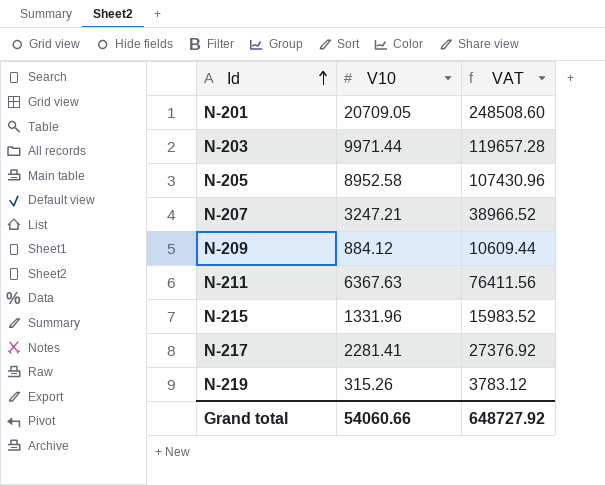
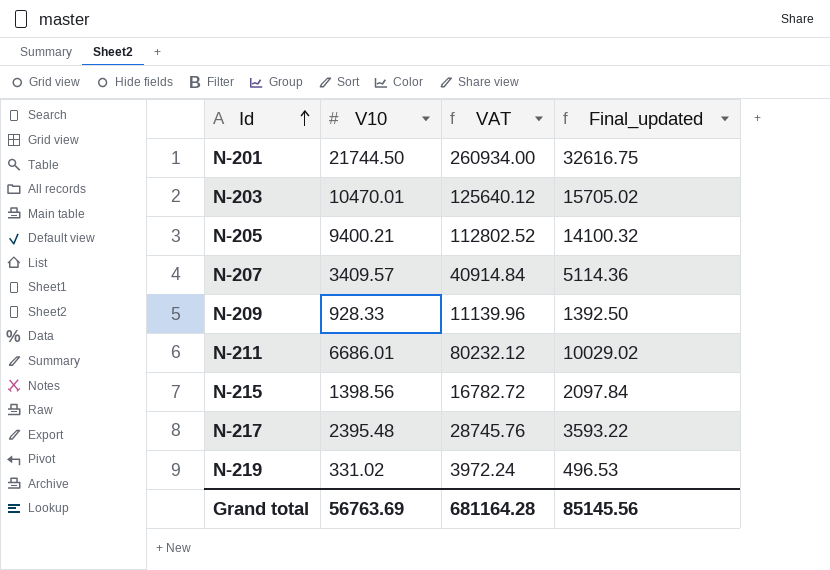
column Final_updated | formula: none -> [V10] * 1.5
N-201 | V10: 20709.05 -> 21744.50
N-201 | VAT: 248508.60 -> 260934.00
N-203 | V10: 9971.44 -> 10470.01
N-203 | VAT: 119657.28 -> 125640.12
N-205 | V10: 8952.58 -> 9400.21
N-205 | VAT: 107430.96 -> 112802.52
N-207 | V10: 3247.21 -> 3409.57
N-207 | VAT: 38966.52 -> 40914.84
N-209 | V10: 884.12 -> 928.33
N-209 | VAT: 10609.44 -> 11139.96
N-211 | V10: 6367.63 -> 6686.01
N-211 | VAT: 76411.56 -> 80232.12
N-215 | V10: 1331.96 -> 1398.56
N-215 | VAT: 15983.52 -> 16782.72
N-217 | V10: 2281.41 -> 2395.48
N-217 | VAT: 27376.92 -> 28745.76
N-219 | V10: 315.26 -> 331.02
N-219 | VAT: 3783.12 -> 3972.24
Grand total | V10: 54060.66 -> 56763.69
Grand total | VAT: 648727.92 -> 681164.28

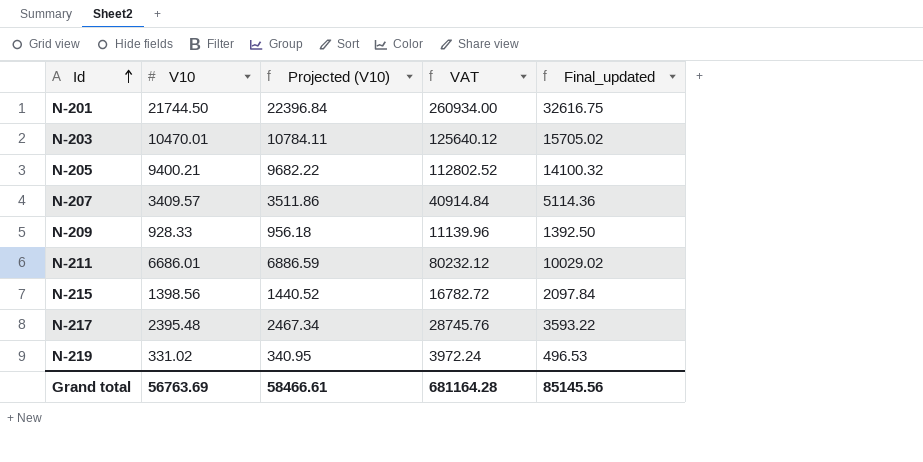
column Projected (V10) | formula: none -> [V10] * 1.03

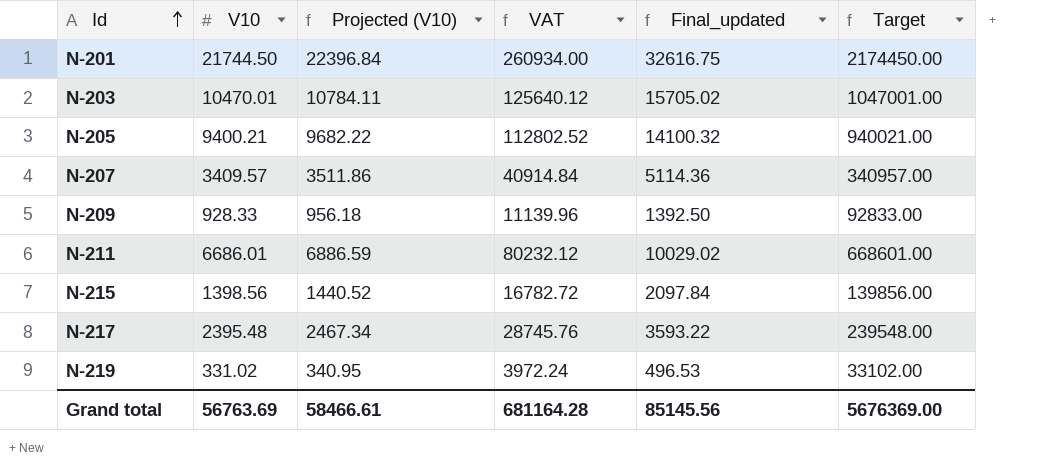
column Target | formula: none -> [V10] * 100

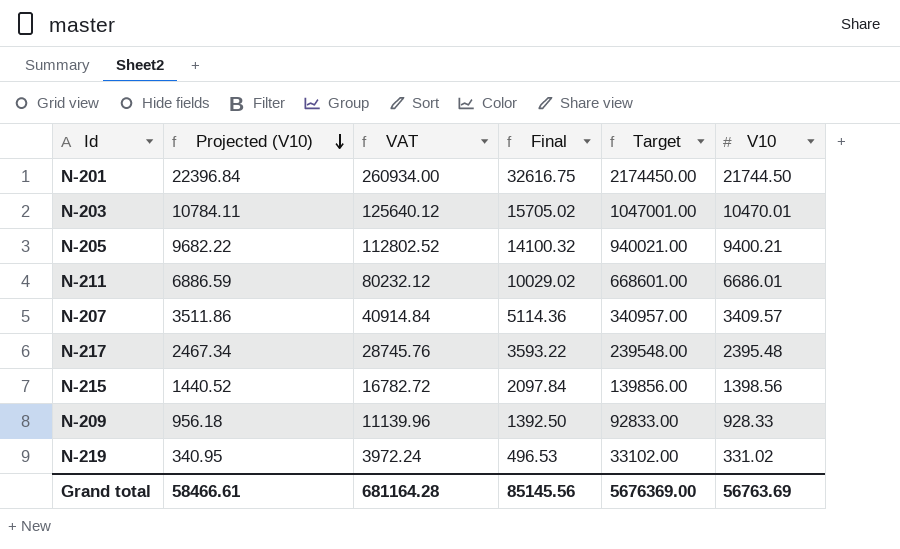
row order: Id ascending -> Projected (V10) descending
column name: Final_updated -> Final
column V10 | position: 2 -> 6

